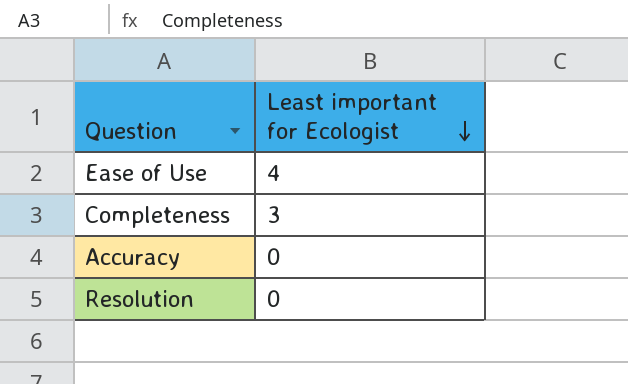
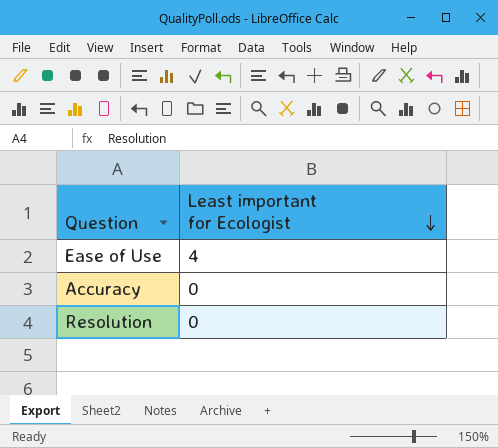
row Completeness: 3 -> none

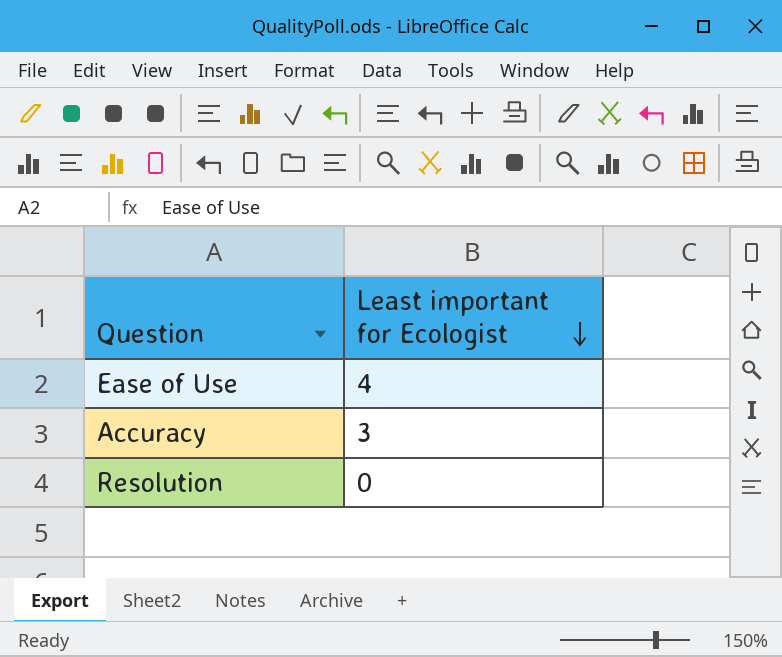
Accuracy | Least important for Ecologist: 0 -> 3

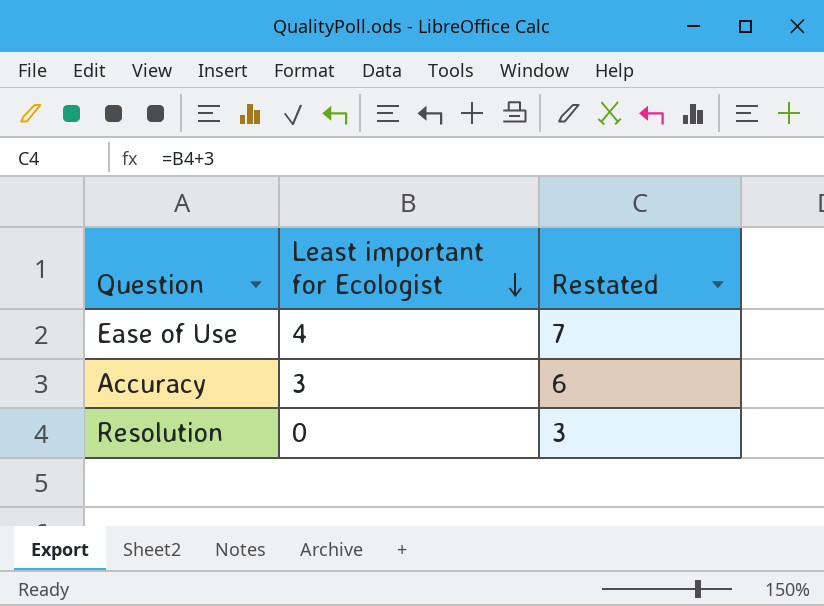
column Restated | formula: none -> [Least important for Ecologist] + 3

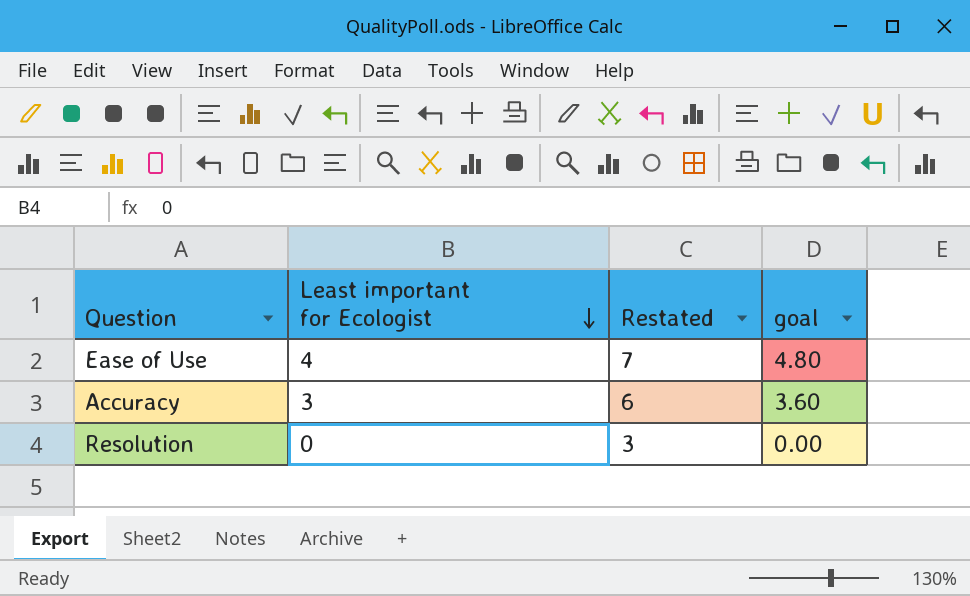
column goal | formula: none -> [Least important for Ecologist] * 1.2

